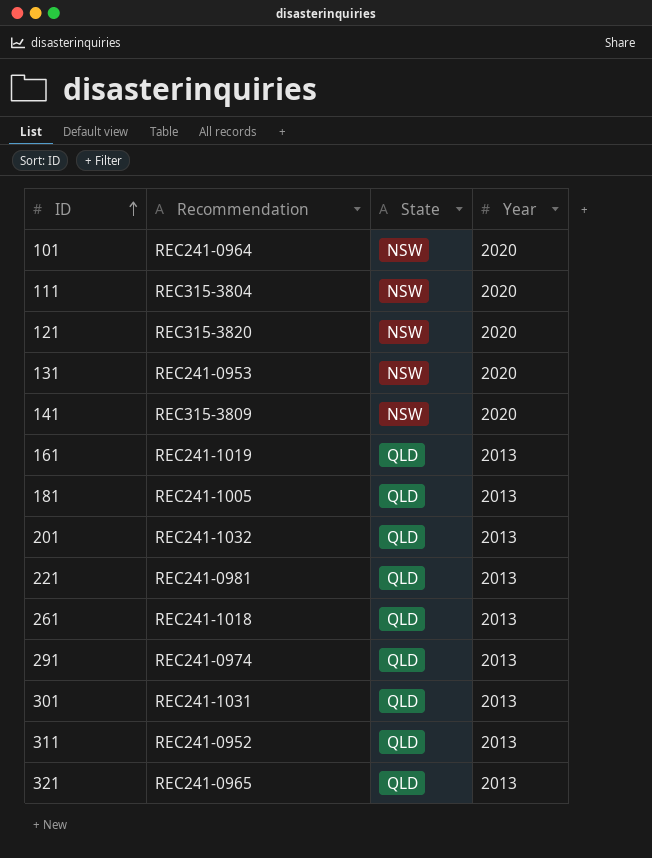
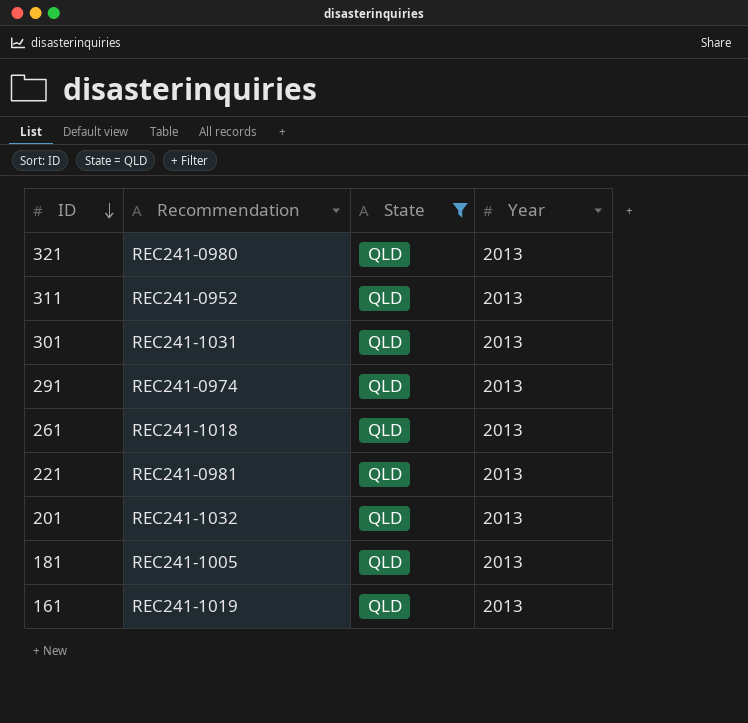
filter: none -> State = QLD
row order: ID ascending -> ID descending
321 | Recommendation: REC241-0965 -> REC241-0980

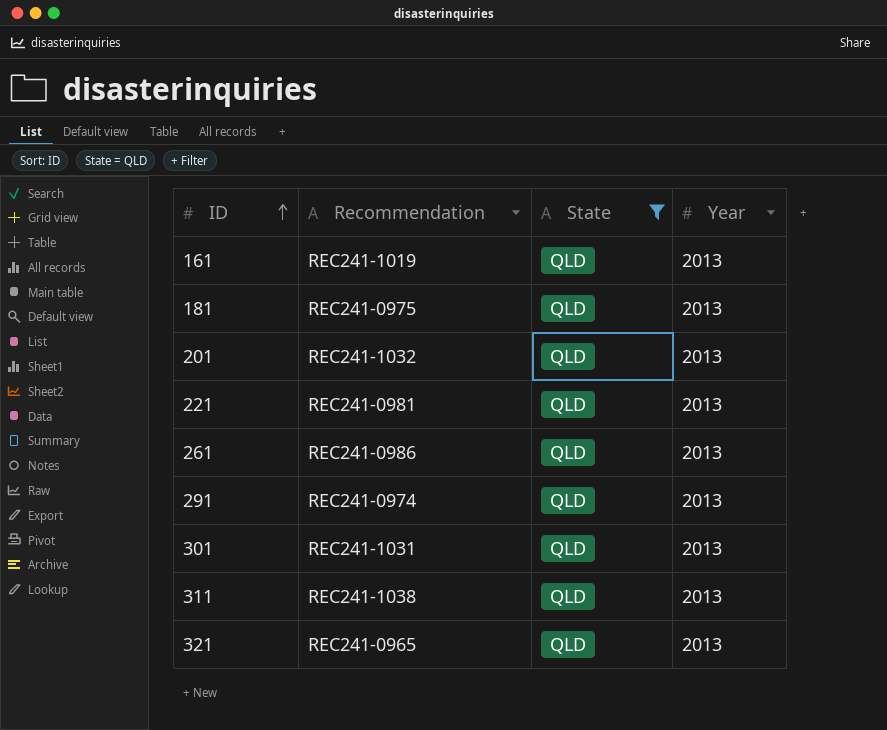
row order: ID descending -> ID ascending
181 | Recommendation: REC241-1005 -> REC241-0975
261 | Recommendation: REC241-1018 -> REC241-0986
311 | Recommendation: REC241-0952 -> REC241-1038
321 | Recommendation: REC241-0980 -> REC241-0965

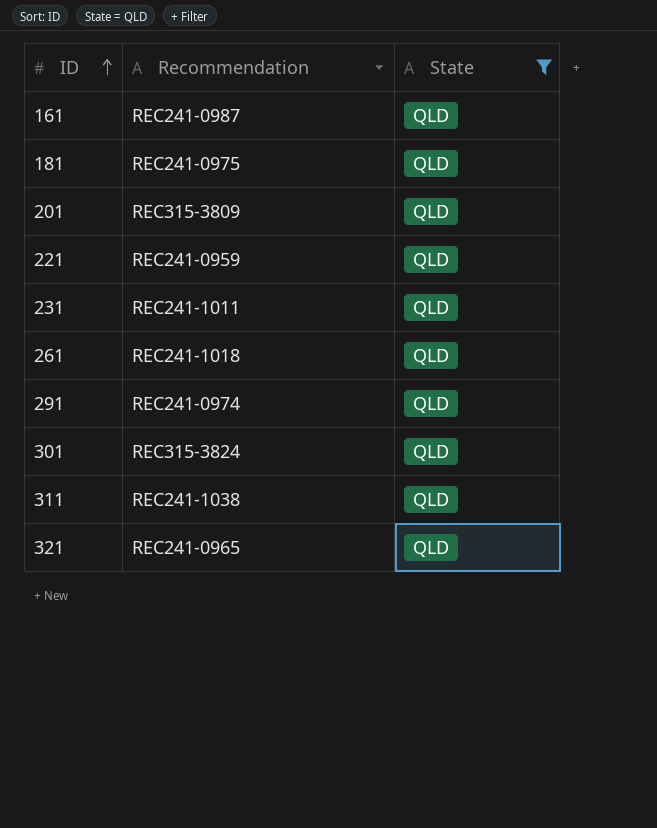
column Year | position: 4 -> none
161 | Recommendation: REC241-1019 -> REC241-0987
201 | Recommendation: REC241-1032 -> REC315-3809
221 | Recommendation: REC241-0981 -> REC241-0959
row 231: none -> REC241-1011 | QLD
261 | Recommendation: REC241-0986 -> REC241-1018
301 | Recommendation: REC241-1031 -> REC315-3824

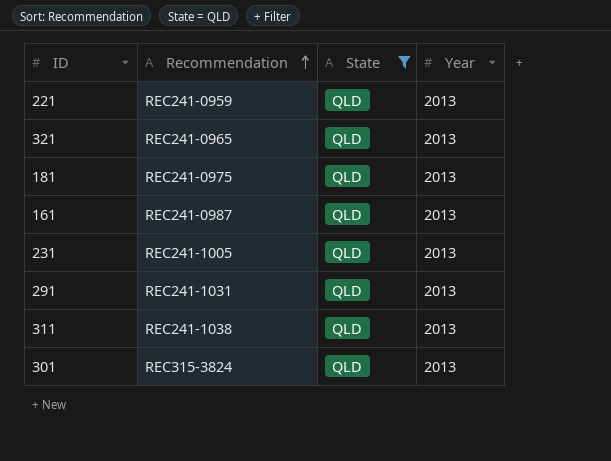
row order: ID ascending -> Recommendation ascending
column Year | position: none -> 4
row 201: REC315-3809 | QLD -> none
row 261: REC241-1018 | QLD -> none
231 | Recommendation: REC241-1011 -> REC241-1005
291 | Recommendation: REC241-0974 -> REC241-1031

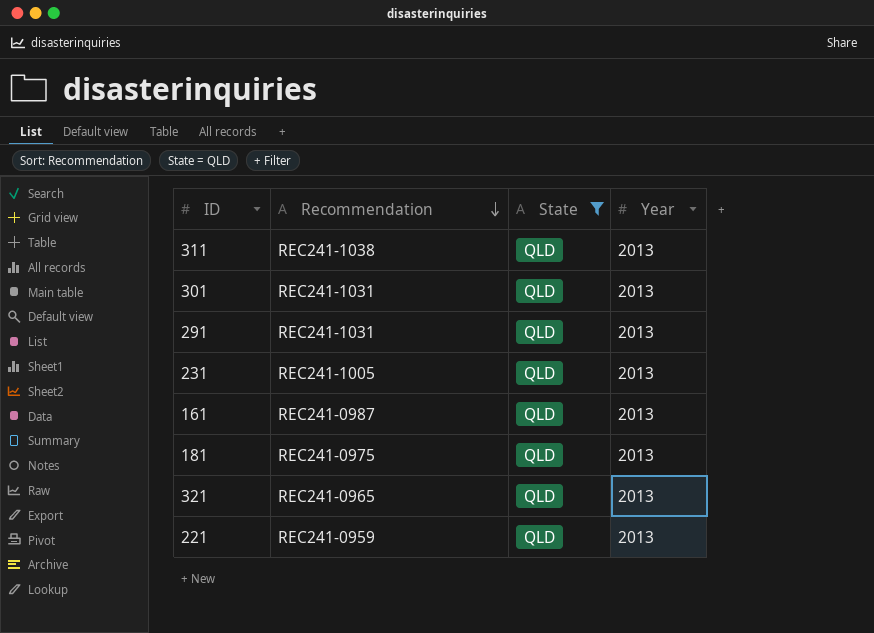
row order: Recommendation ascending -> Recommendation descending
301 | Recommendation: REC315-3824 -> REC241-1031

